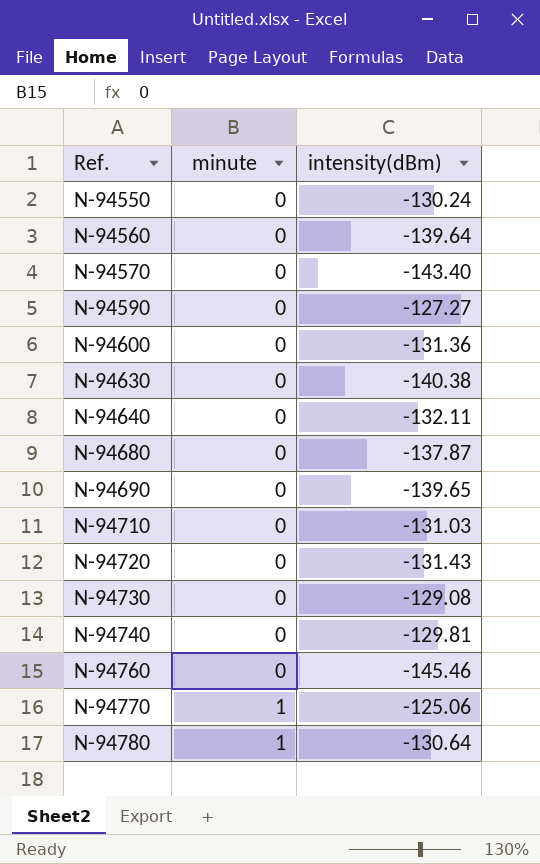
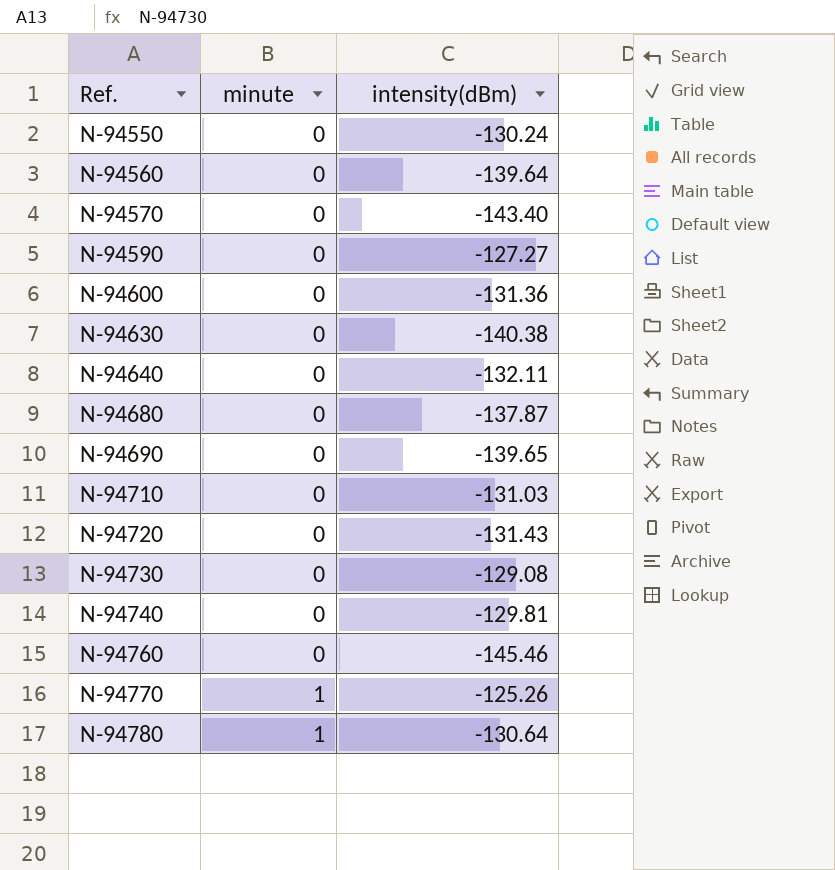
N-94770 | intensity(dBm): -125.06 -> -125.26

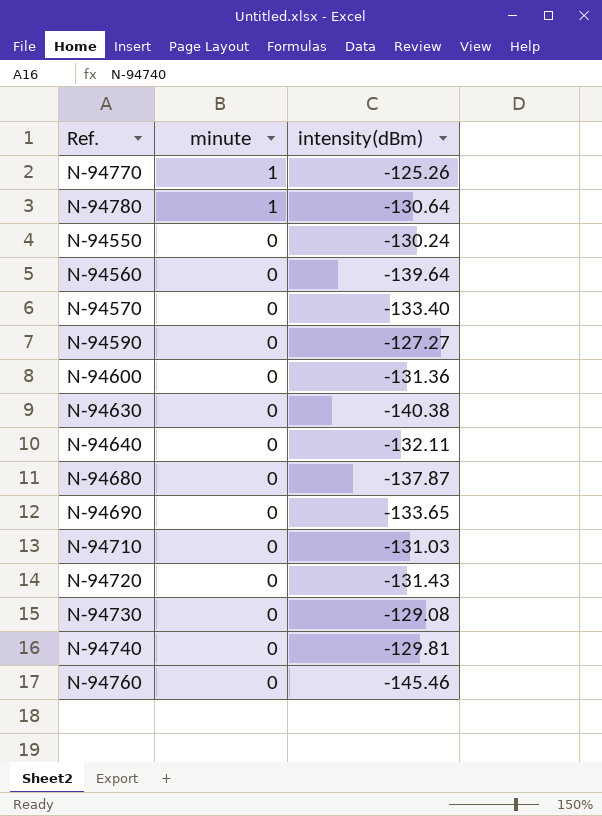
row order: Ref. ascending -> minute descending
N-94570 | intensity(dBm): -143.40 -> -133.40
N-94690 | intensity(dBm): -139.65 -> -133.65

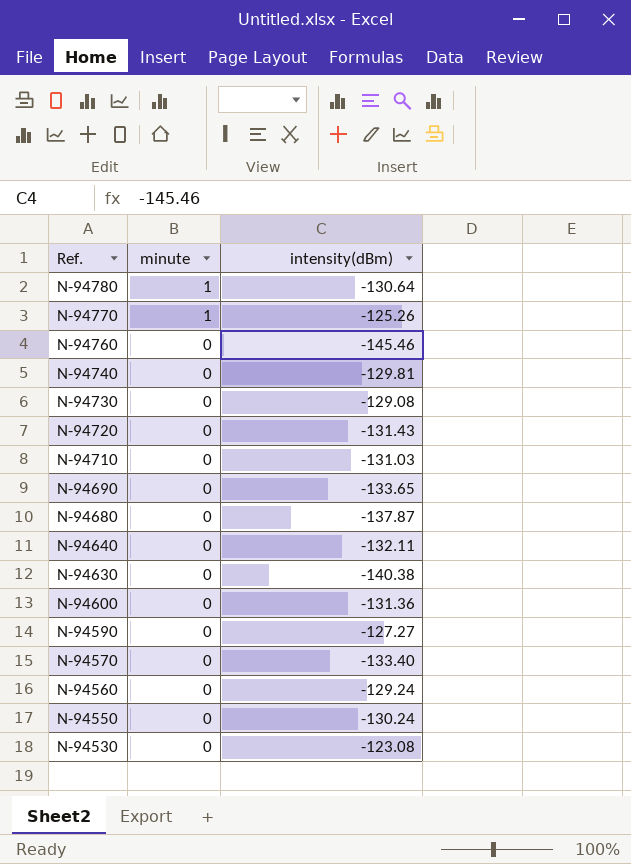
row order: minute descending -> Ref. descending
N-94560 | intensity(dBm): -139.64 -> -129.24
row N-94530: none -> 0 | -123.08

